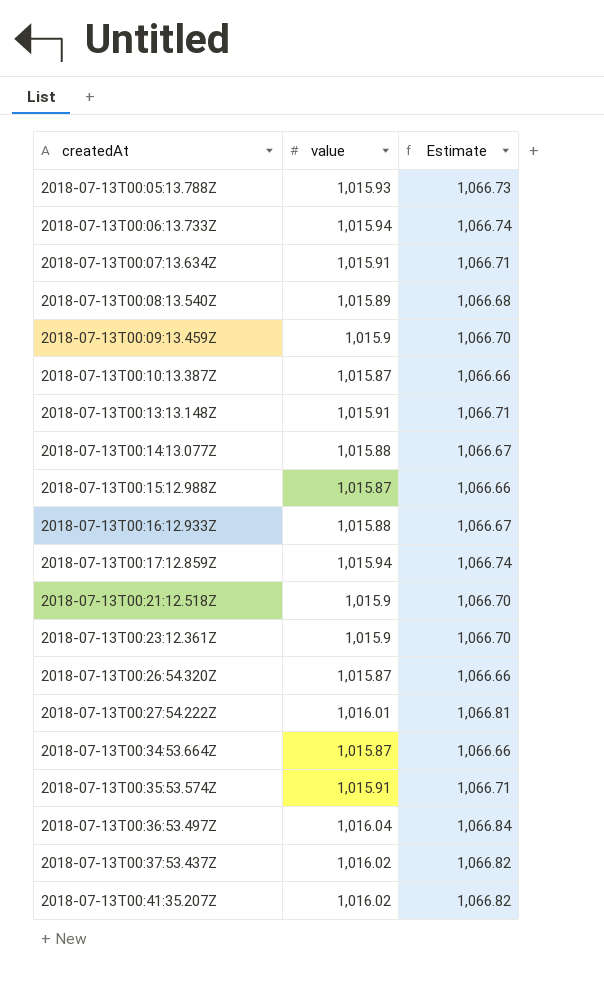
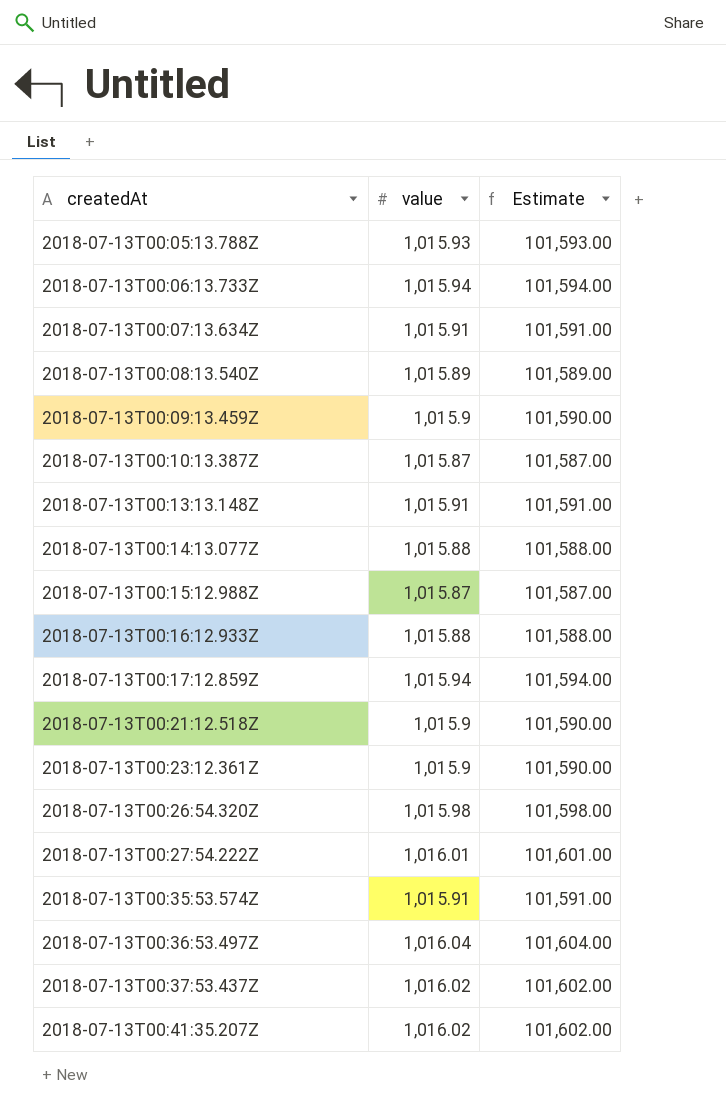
column Estimate | formula: [value] * 1.05 -> [value] * 100
row 2018-07-13T00:34:53.664Z: 1,015.87 | 1,066.66 -> none
2018-07-13T00:26:54.320Z | value: 1,015.87 -> 1,015.98

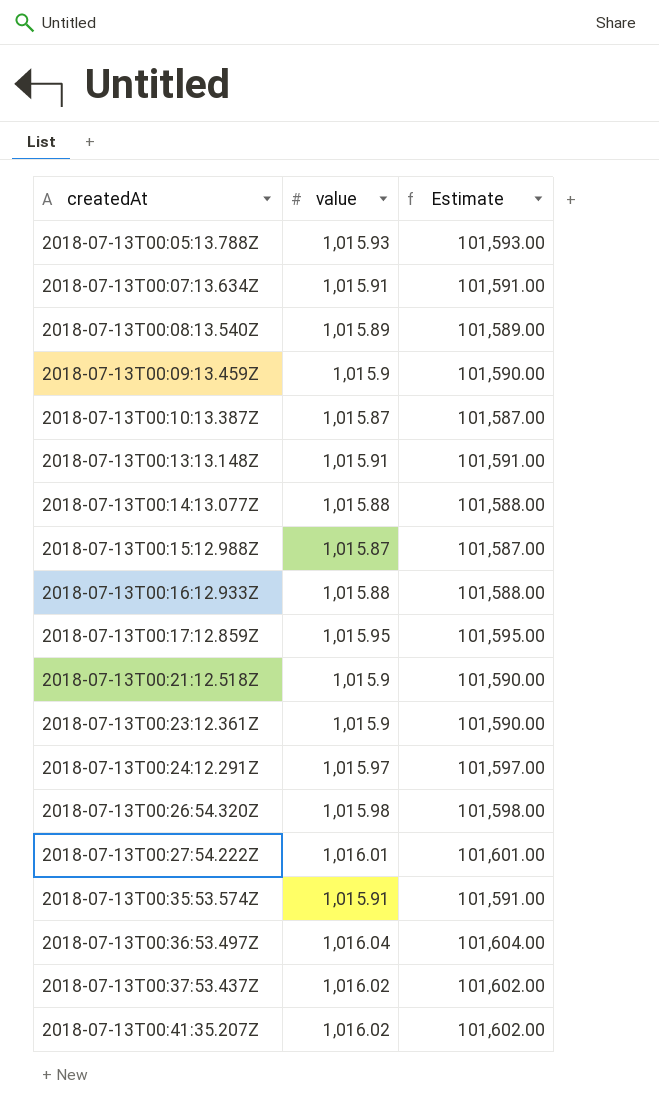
row 2018-07-13T00:06:13.733Z: 1,015.94 | 101,594.00 -> none
2018-07-13T00:17:12.859Z | value: 1,015.94 -> 1,015.95
2018-07-13T00:17:12.859Z | Estimate: 101,594.00 -> 101,595.00
row 2018-07-13T00:24:12.291Z: none -> 1,015.97 | 101,597.00

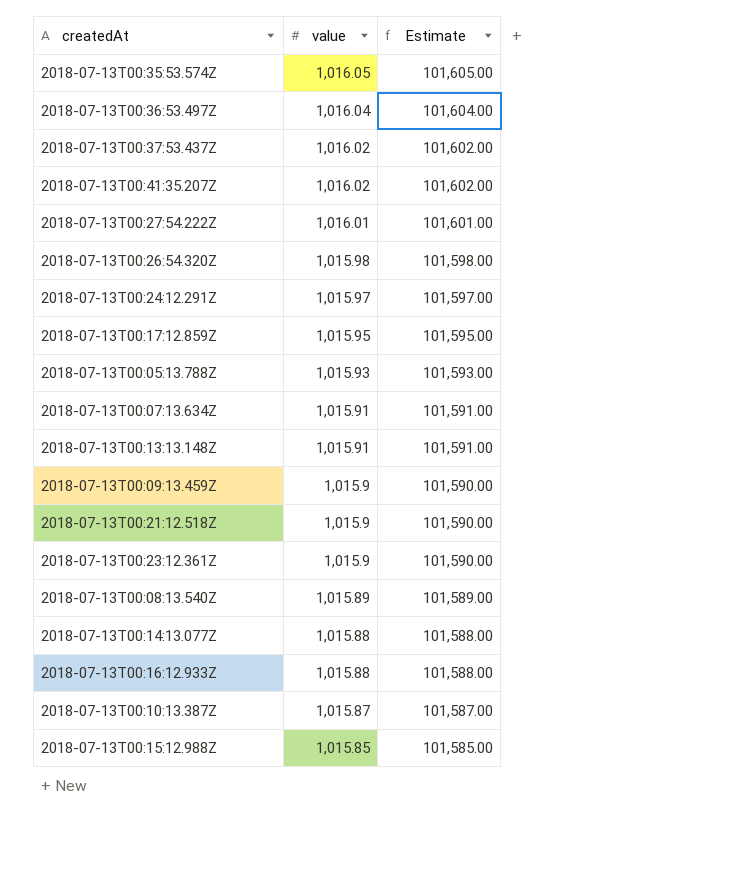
row order: createdAt ascending -> value descending
2018-07-13T00:35:53.574Z | value: 1,015.91 -> 1,016.05
2018-07-13T00:35:53.574Z | Estimate: 101,591.00 -> 101,605.00
2018-07-13T00:15:12.988Z | value: 1,015.87 -> 1,015.85
2018-07-13T00:15:12.988Z | Estimate: 101,587.00 -> 101,585.00

